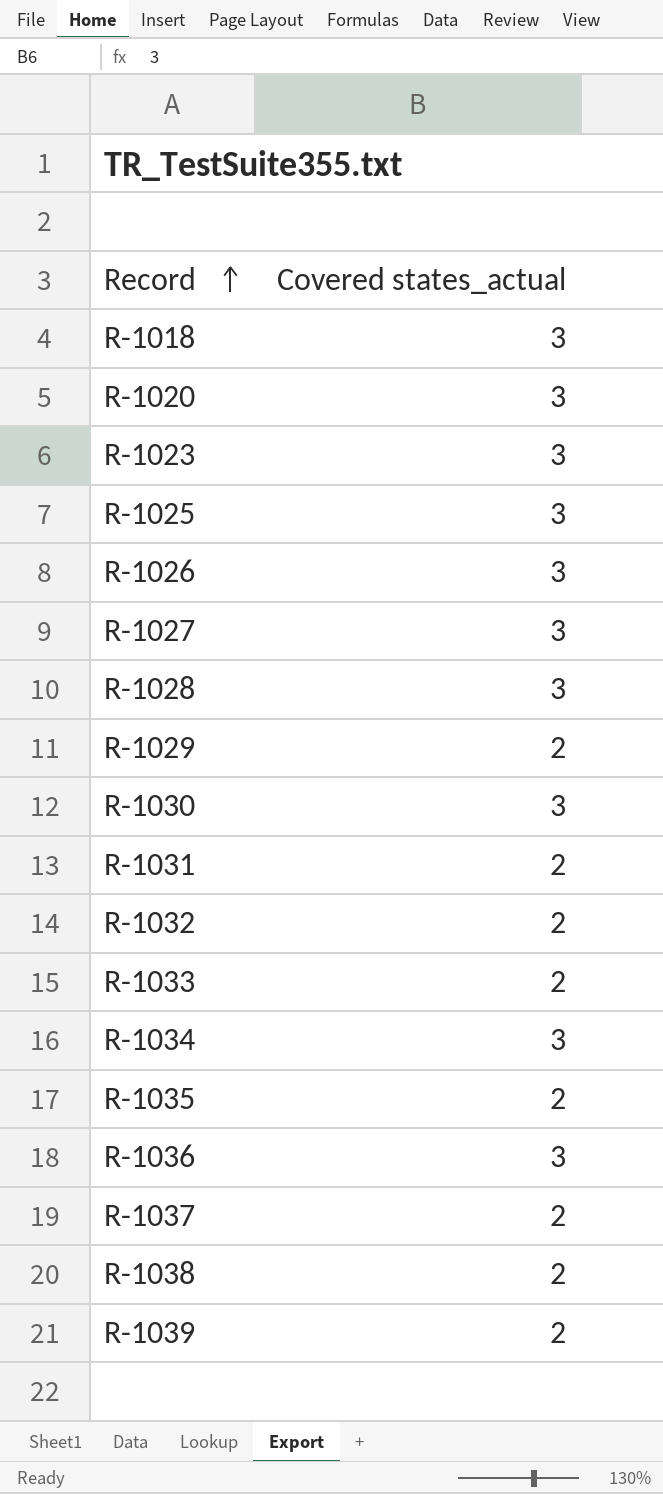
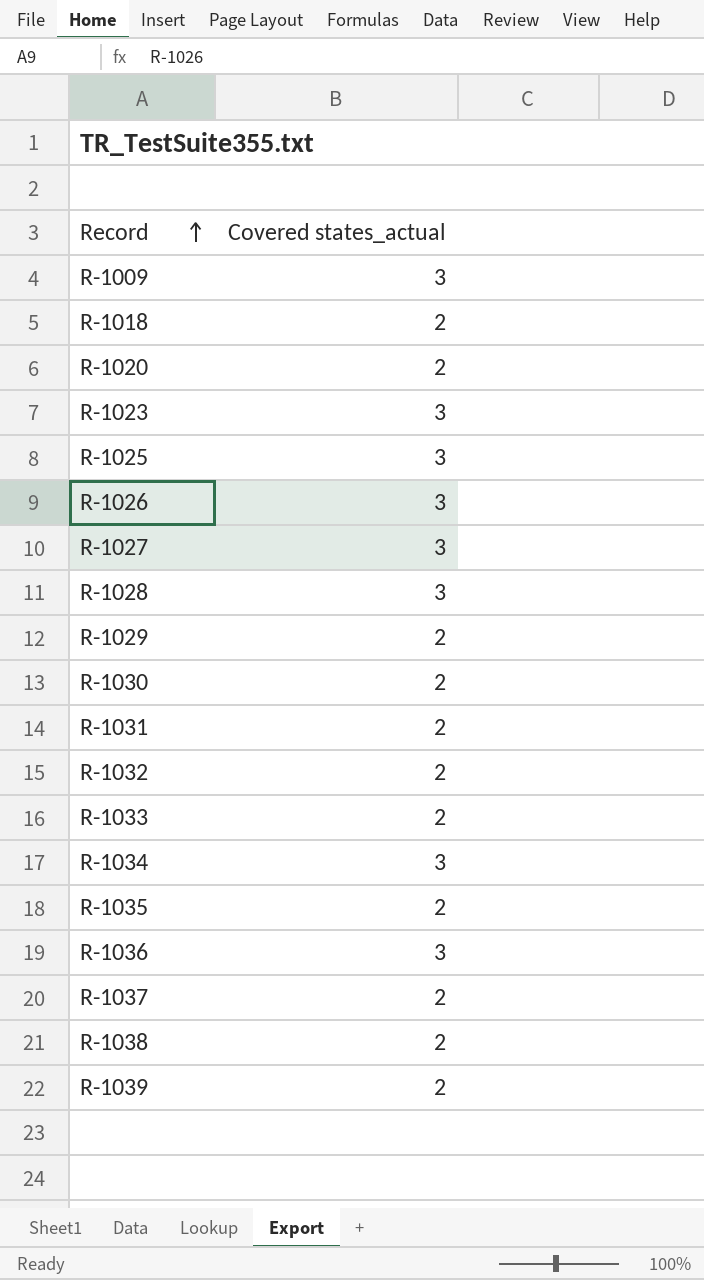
row R-1009: none -> 3
R-1018 | Covered states_actual: 3 -> 2
R-1020 | Covered states_actual: 3 -> 2
R-1030 | Covered states_actual: 3 -> 2

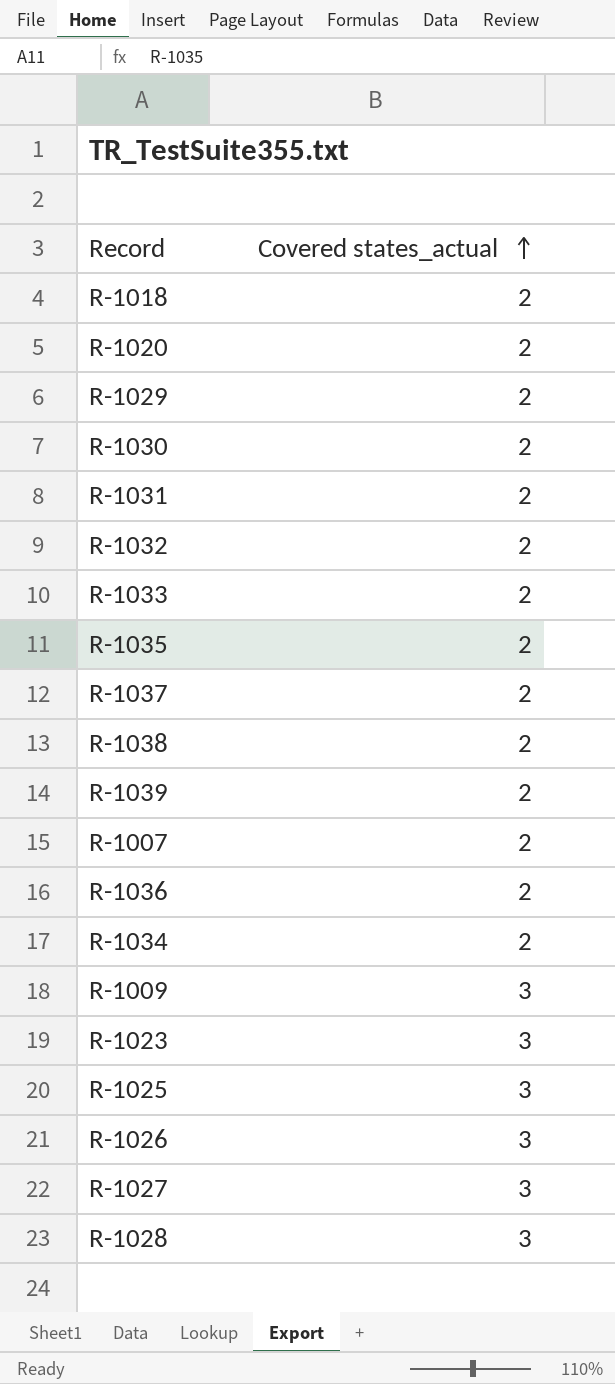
row order: Record ascending -> Covered states_actual ascending
row R-1007: none -> 2
R-1036 | Covered states_actual: 3 -> 2
R-1034 | Covered states_actual: 3 -> 2

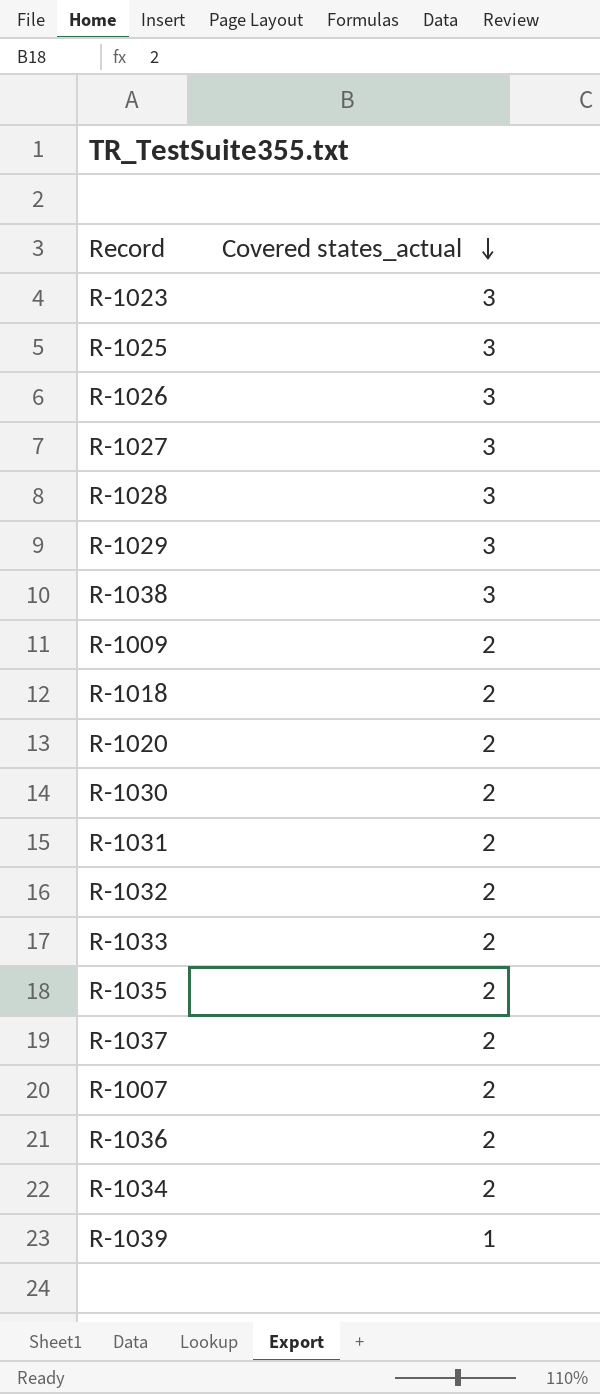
row order: Covered states_actual ascending -> Covered states_actual descending
R-1029 | Covered states_actual: 2 -> 3
R-1038 | Covered states_actual: 2 -> 3
R-1009 | Covered states_actual: 3 -> 2
R-1039 | Covered states_actual: 2 -> 1

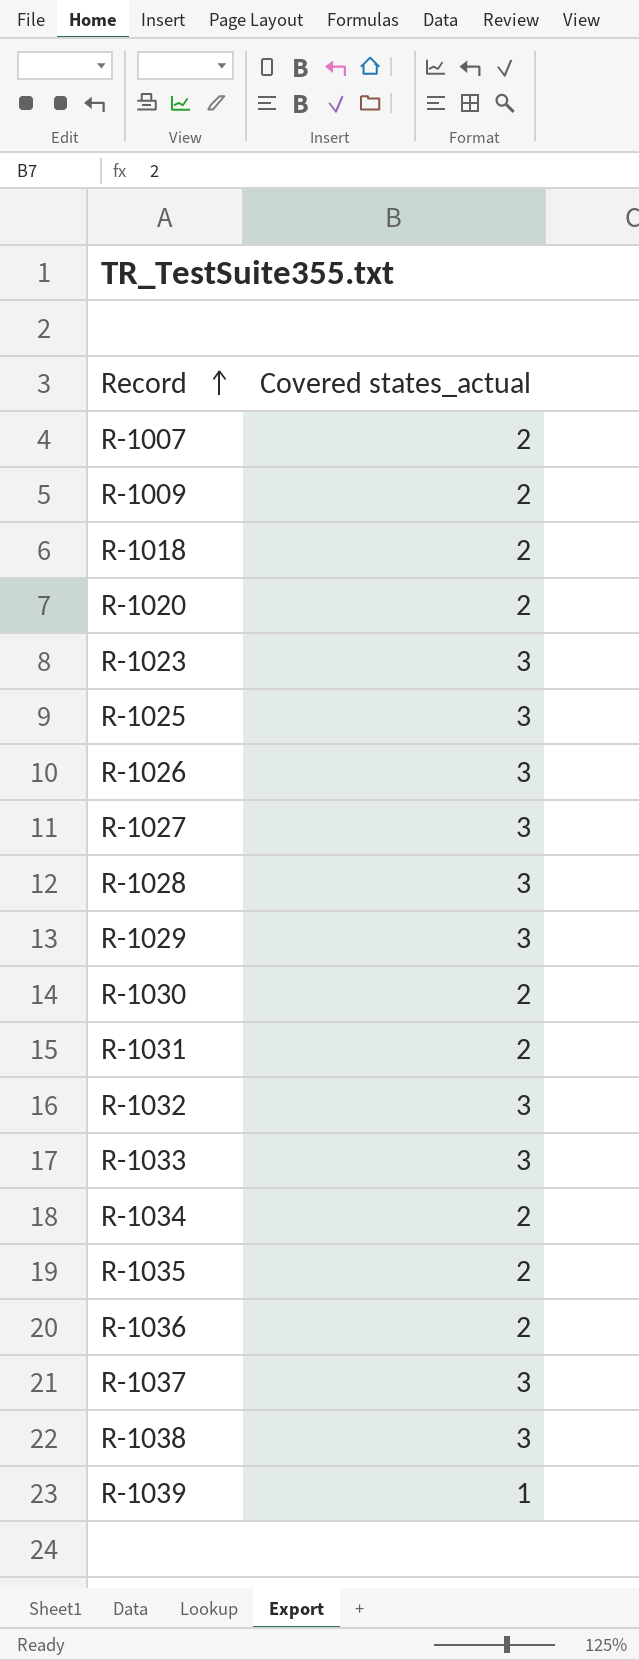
row order: Covered states_actual descending -> Record ascending
R-1032 | Covered states_actual: 2 -> 3
R-1033 | Covered states_actual: 2 -> 3
R-1037 | Covered states_actual: 2 -> 3

